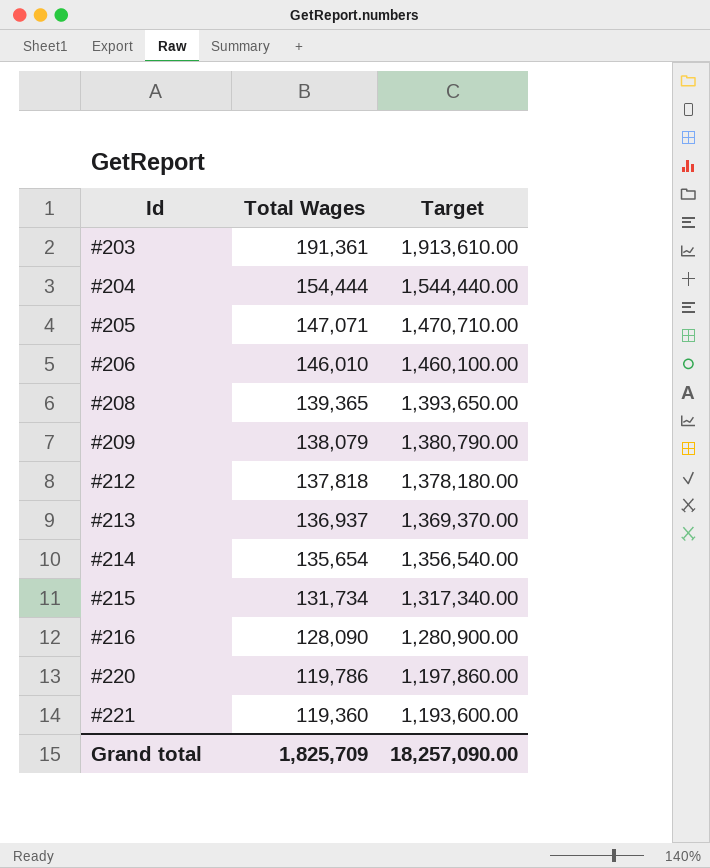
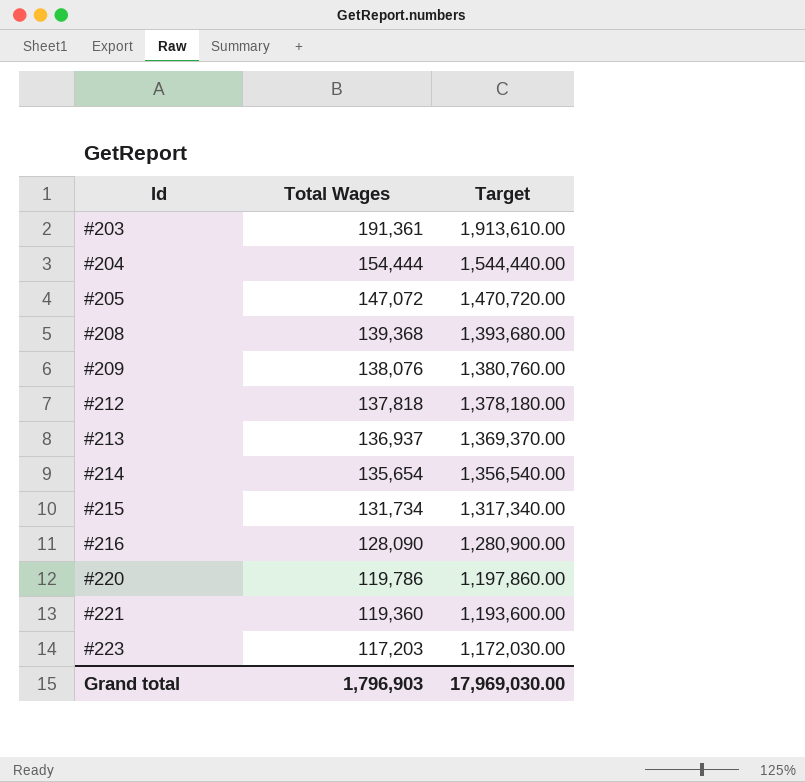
row #206: 146,010 | 1,460,100.00 -> none
#205 | Total Wages: 147,071 -> 147,072
#205 | Target: 1,470,710.00 -> 1,470,720.00
#208 | Total Wages: 139,365 -> 139,368
#208 | Target: 1,393,650.00 -> 1,393,680.00
#209 | Total Wages: 138,079 -> 138,076
#209 | Target: 1,380,790.00 -> 1,380,760.00
row #223: none -> 117,203 | 1,172,030.00
Grand total | Total Wages: 1,825,709 -> 1,796,903
Grand total | Target: 18,257,090.00 -> 17,969,030.00

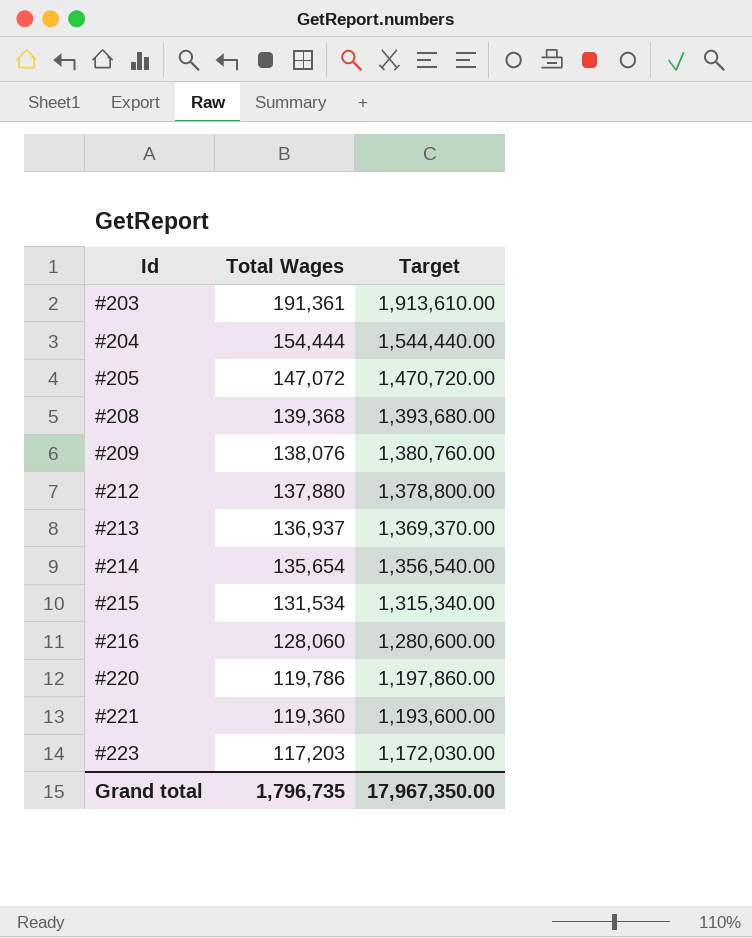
#212 | Total Wages: 137,818 -> 137,880
#212 | Target: 1,378,180.00 -> 1,378,800.00
#215 | Total Wages: 131,734 -> 131,534
#215 | Target: 1,317,340.00 -> 1,315,340.00
#216 | Total Wages: 128,090 -> 128,060
#216 | Target: 1,280,900.00 -> 1,280,600.00
Grand total | Total Wages: 1,796,903 -> 1,796,735
Grand total | Target: 17,969,030.00 -> 17,967,350.00

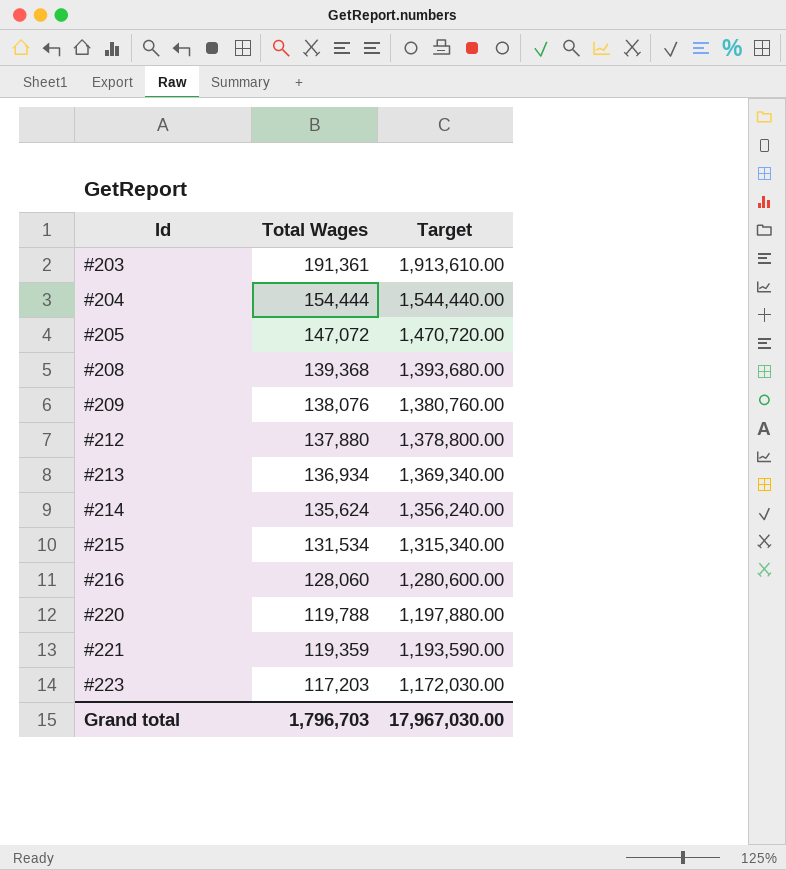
#213 | Total Wages: 136,937 -> 136,934
#213 | Target: 1,369,370.00 -> 1,369,340.00
#214 | Total Wages: 135,654 -> 135,624
#214 | Target: 1,356,540.00 -> 1,356,240.00
#220 | Total Wages: 119,786 -> 119,788
#220 | Target: 1,197,860.00 -> 1,197,880.00
#221 | Total Wages: 119,360 -> 119,359
#221 | Target: 1,193,600.00 -> 1,193,590.00
Grand total | Total Wages: 1,796,735 -> 1,796,703
Grand total | Target: 17,967,350.00 -> 17,967,030.00

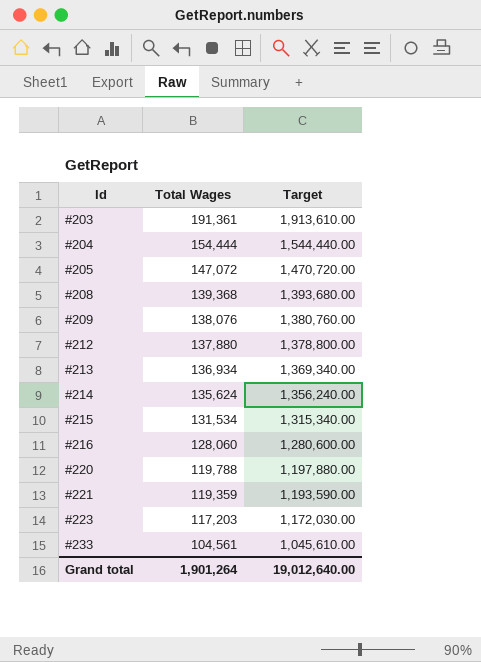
row #233: none -> 104,561 | 1,045,610.00
Grand total | Total Wages: 1,796,703 -> 1,901,264
Grand total | Target: 17,967,030.00 -> 19,012,640.00

